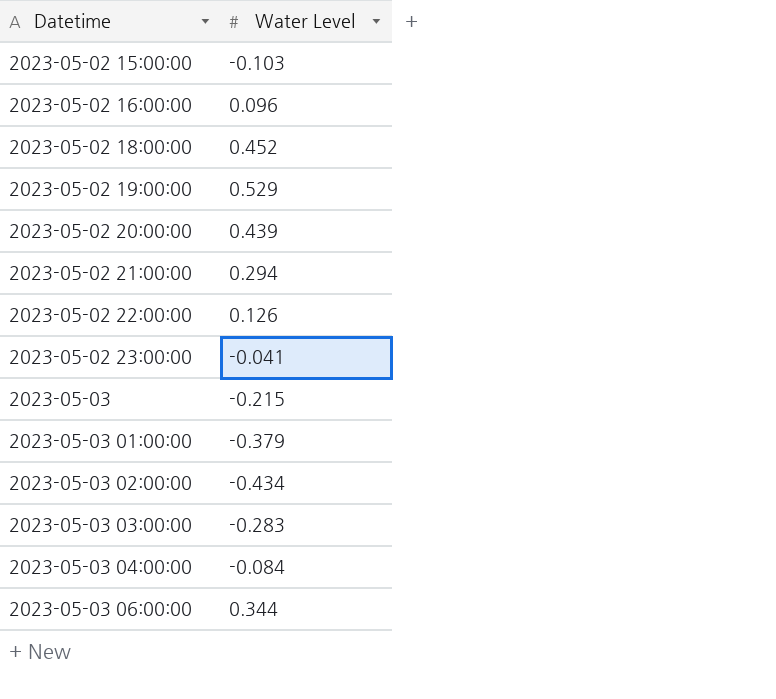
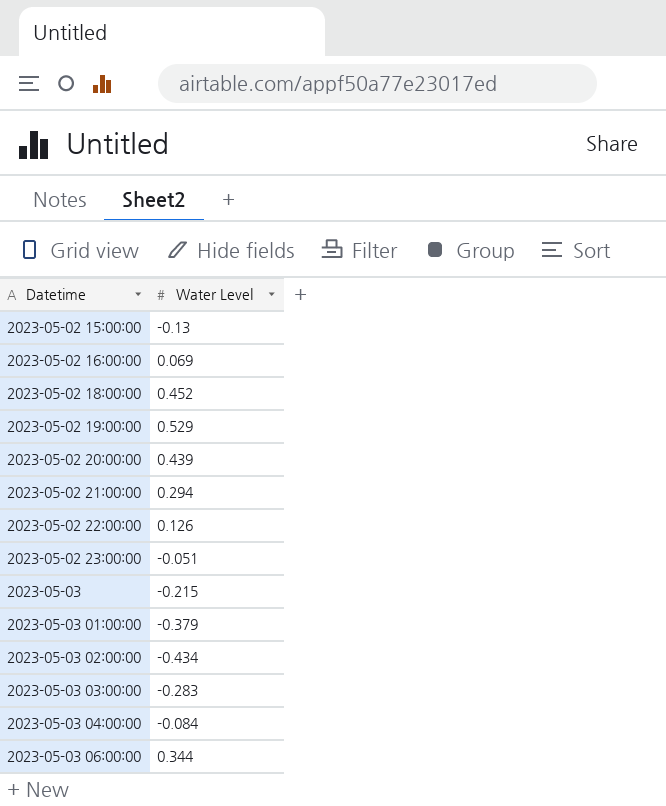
2023-05-02 15:00:00 | Water Level: -0.103 -> -0.13
2023-05-02 16:00:00 | Water Level: 0.096 -> 0.069
2023-05-02 23:00:00 | Water Level: -0.041 -> -0.051

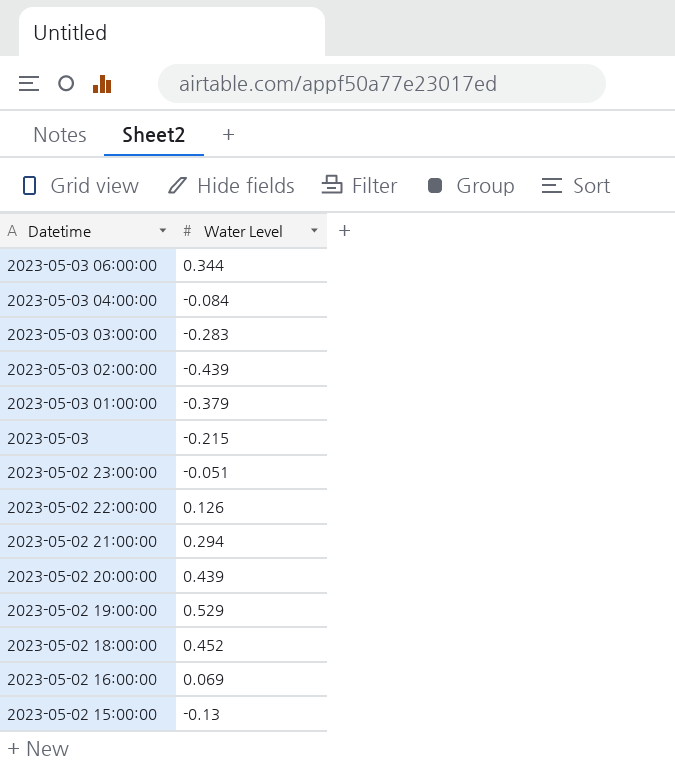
row order: Datetime ascending -> Datetime descending
2023-05-03 02:00:00 | Water Level: -0.434 -> -0.439

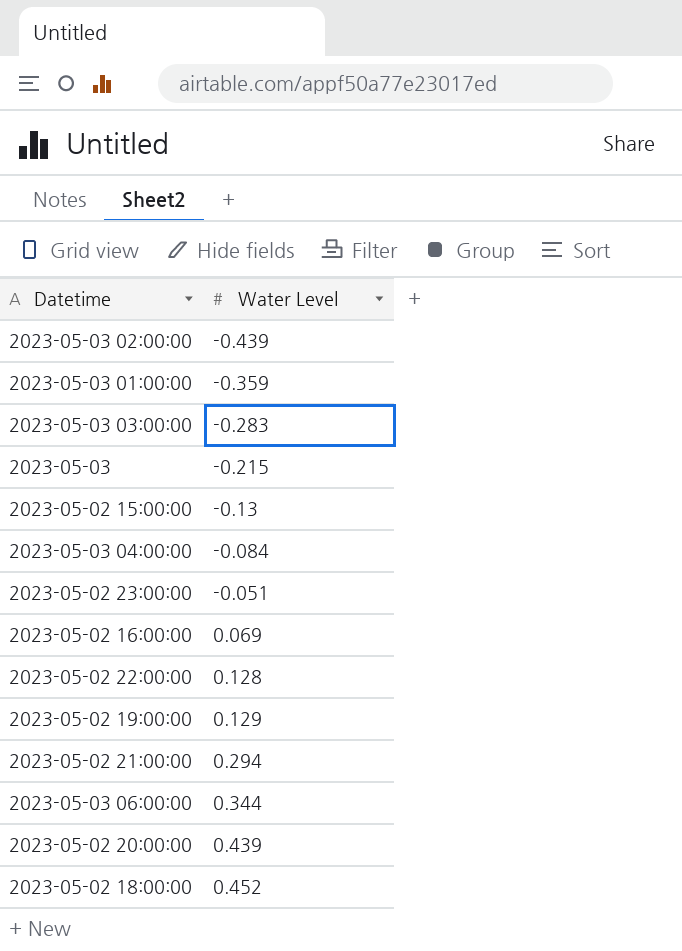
row order: Datetime descending -> Water Level ascending
2023-05-03 01:00:00 | Water Level: -0.379 -> -0.359
2023-05-02 22:00:00 | Water Level: 0.126 -> 0.128
2023-05-02 19:00:00 | Water Level: 0.529 -> 0.129

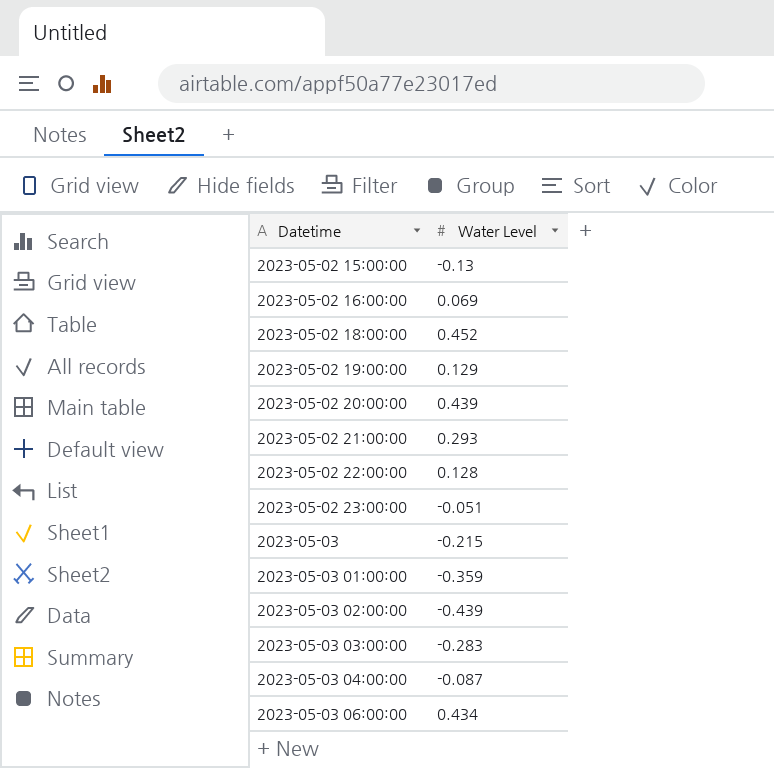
row order: Water Level ascending -> Datetime ascending
2023-05-02 21:00:00 | Water Level: 0.294 -> 0.293
2023-05-03 04:00:00 | Water Level: -0.084 -> -0.087
2023-05-03 06:00:00 | Water Level: 0.344 -> 0.434

